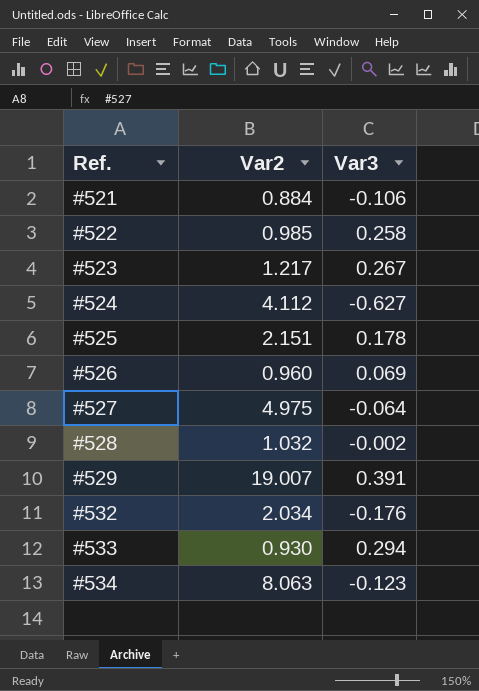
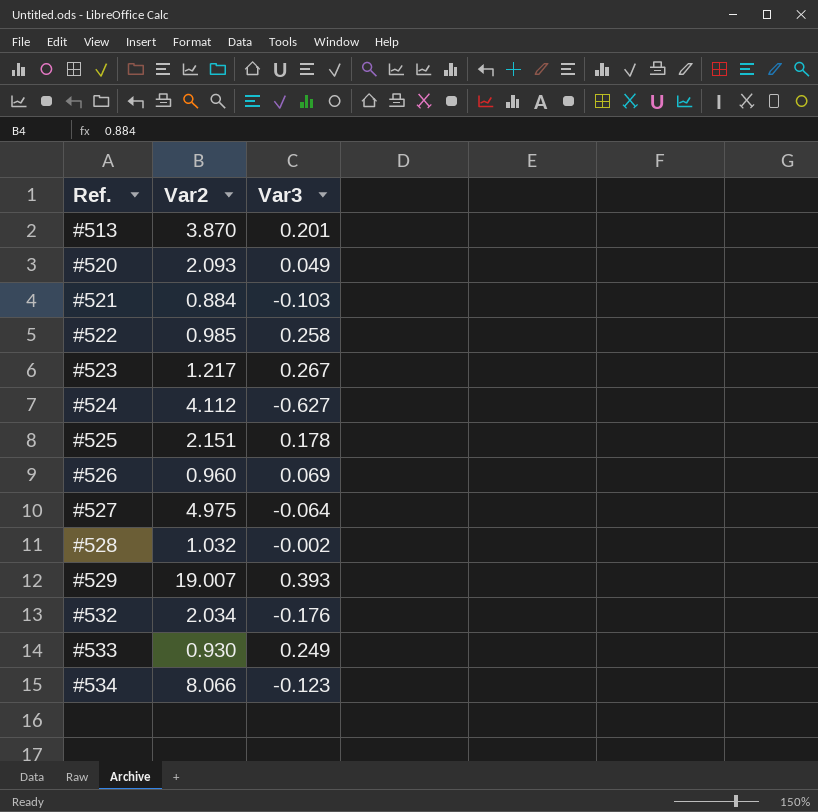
row #513: none -> 3.870 | 0.201
row #520: none -> 2.093 | 0.049
#521 | Var3: -0.106 -> -0.103
#529 | Var3: 0.391 -> 0.393
#533 | Var3: 0.294 -> 0.249
#534 | Var2: 8.063 -> 8.066

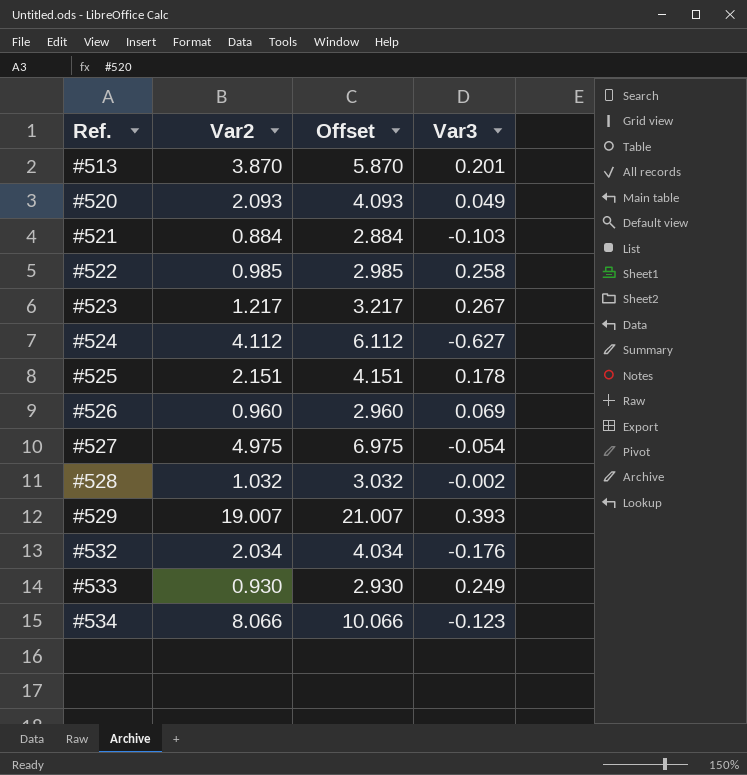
column Offset | formula: none -> [Var2] + 2
#527 | Var3: -0.064 -> -0.054

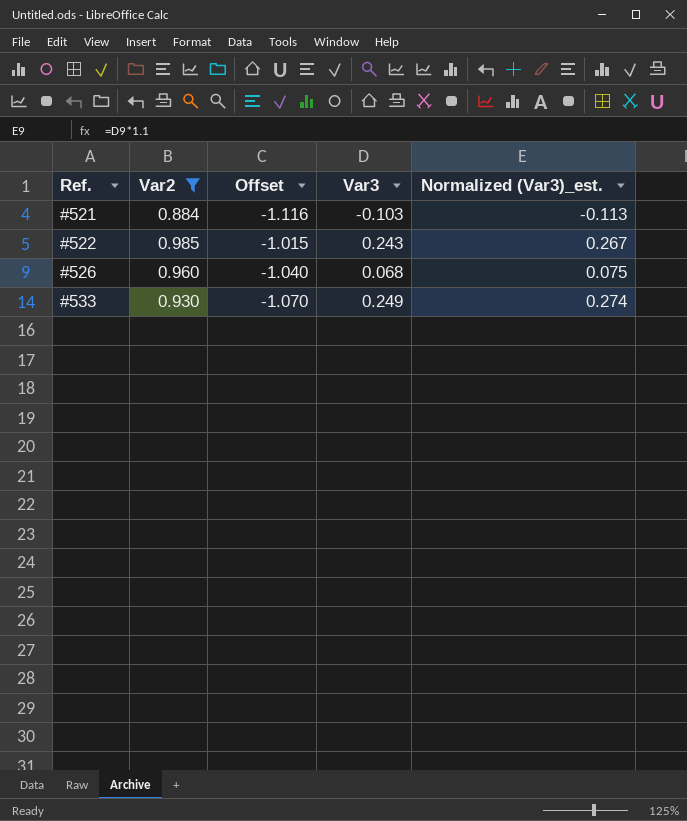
filter: none -> Var2 <= 0.985
column Offset | formula: [Var2] + 2 -> [Var2] - 2
column Normalized (Var3)_est. | formula: none -> [Var3] * 1.1
#522 | Var3: 0.258 -> 0.243
#526 | Var3: 0.069 -> 0.068

